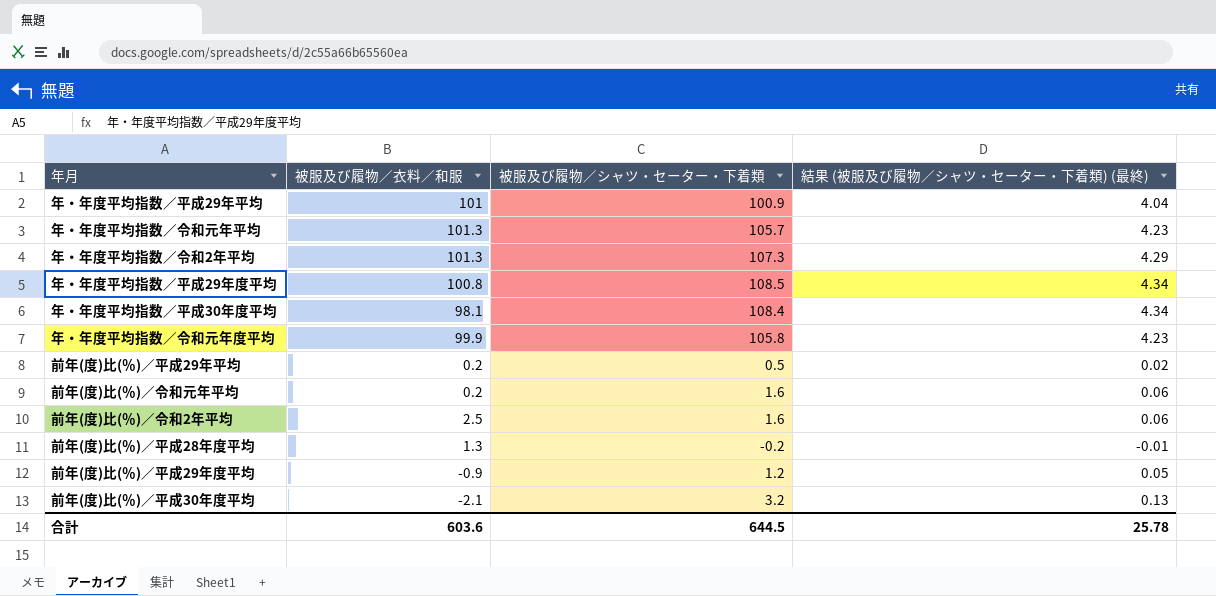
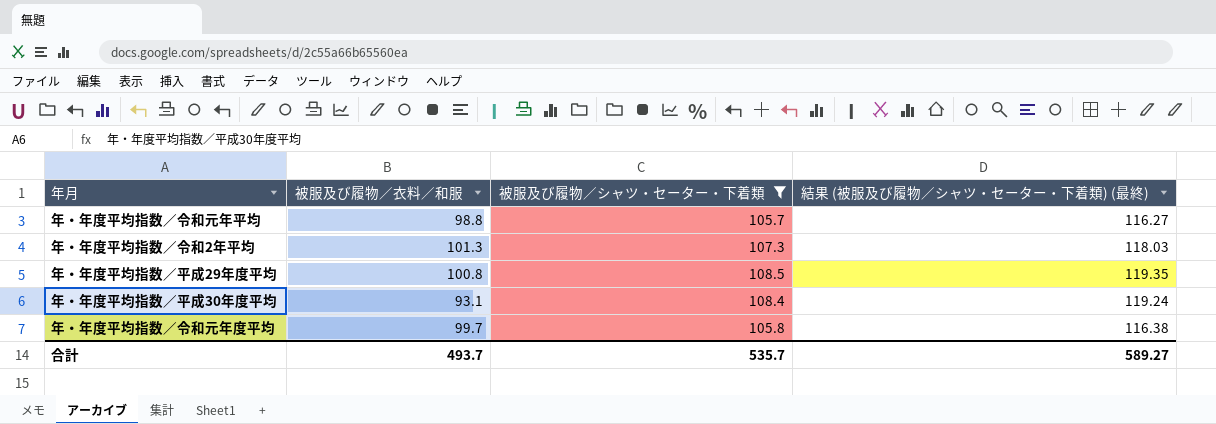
filter: none -> 被服及び履物／シャツ・セーター・下着類 >= 105.7
column 結果 (被服及び履物／シャツ・セーター・下着類) (最終) | formula: [被服及び履物／シャツ・セーター・下着類] * 0.04 -> [被服及び履物／シャツ・セーター・下着類] * 1.1
年・年度平均指数／令和元年平均 | 被服及び履物／衣料／和服: 101.3 -> 98.8
年・年度平均指数／平成30年度平均 | 被服及び履物／衣料／和服: 98.1 -> 93.1
年・年度平均指数／令和元年度平均 | 被服及び履物／衣料／和服: 99.9 -> 99.7
合計 | 被服及び履物／衣料／和服: 603.6 -> 493.7
合計 | 被服及び履物／シャツ・セーター・下着類: 644.5 -> 535.7
合計 | 結果 (被服及び履物／シャツ・セーター・下着類) (最終): 25.78 -> 589.27

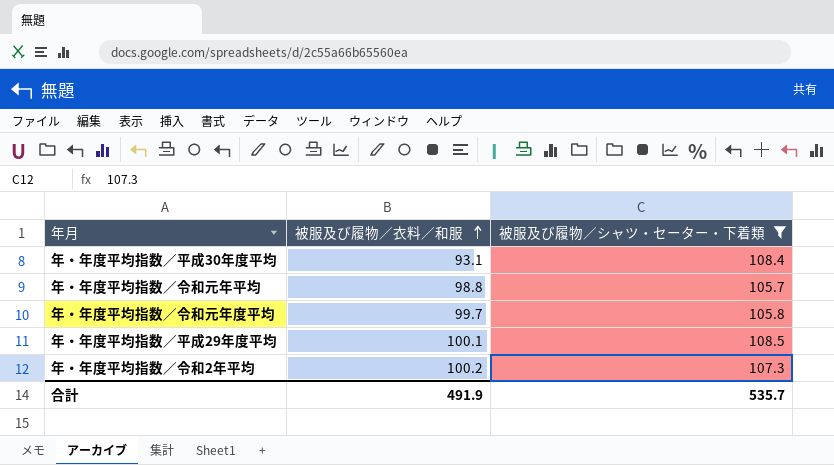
row order: none -> 被服及び履物／衣料／和服 ascending
column 結果 (被服及び履物／シャツ・セーター・下着類) (最終) | formula: [被服及び履物／シャツ・セーター・下着類] * 1.1 -> none
年・年度平均指数／平成29年度平均 | 被服及び履物／衣料／和服: 100.8 -> 100.1
年・年度平均指数／令和2年平均 | 被服及び履物／衣料／和服: 101.3 -> 100.2
合計 | 被服及び履物／衣料／和服: 493.7 -> 491.9

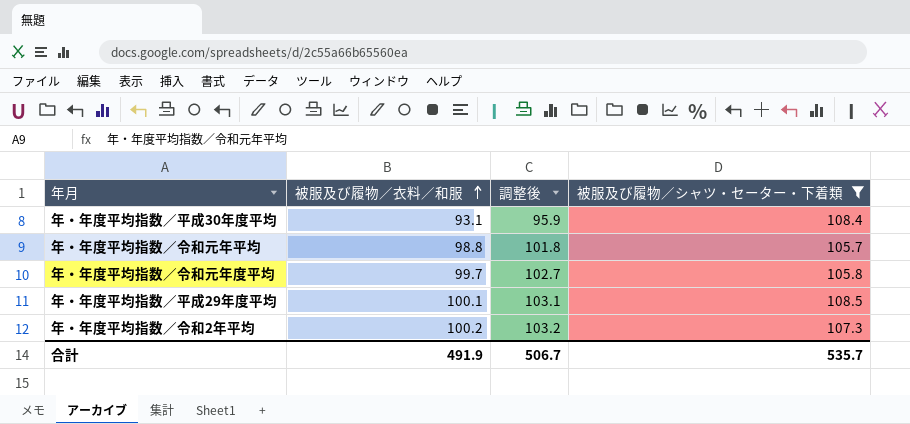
column 調整後 | formula: none -> [被服及び履物／衣料／和服] * 1.03

